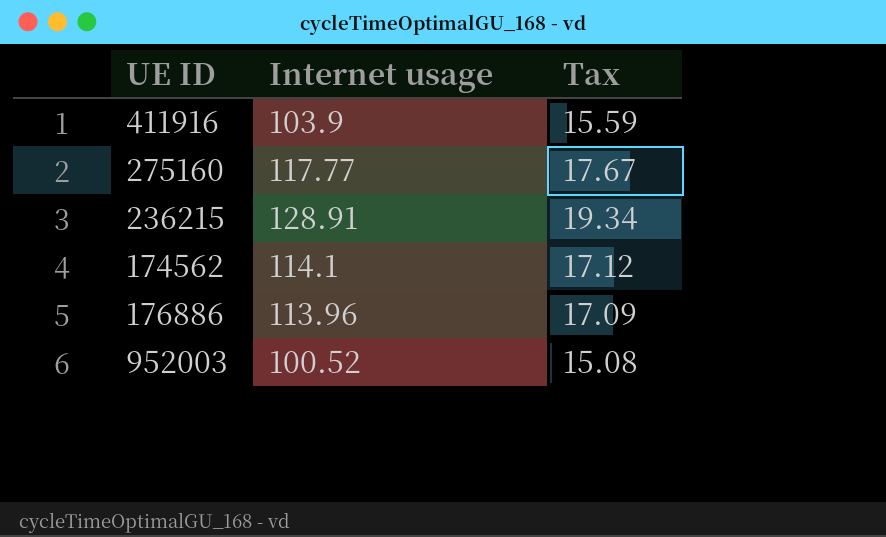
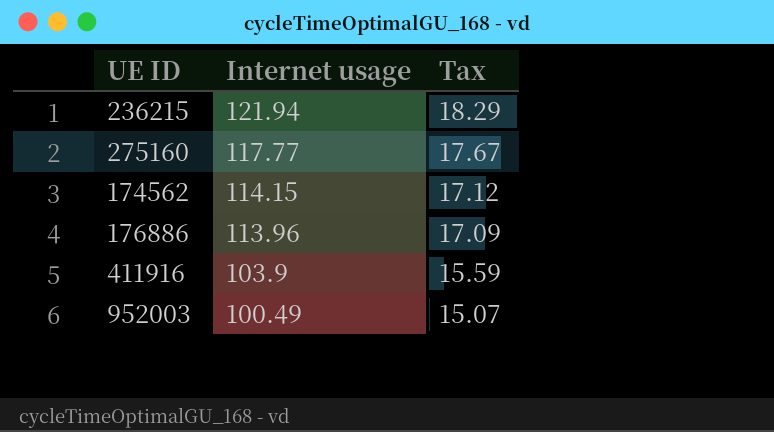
row order: none -> Internet usage descending
236215 | Internet usage: 128.91 -> 121.94
236215 | Tax: 19.34 -> 18.29
174562 | Internet usage: 114.1 -> 114.15
952003 | Internet usage: 100.52 -> 100.49
952003 | Tax: 15.08 -> 15.07

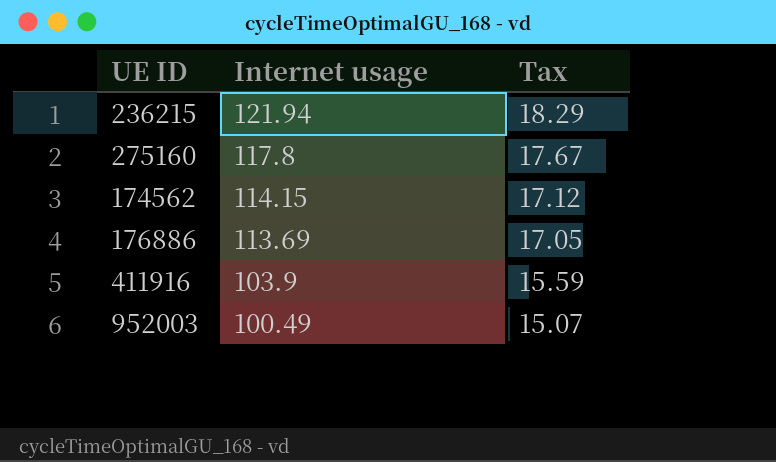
275160 | Internet usage: 117.77 -> 117.8
176886 | Internet usage: 113.96 -> 113.69
176886 | Tax: 17.09 -> 17.05

